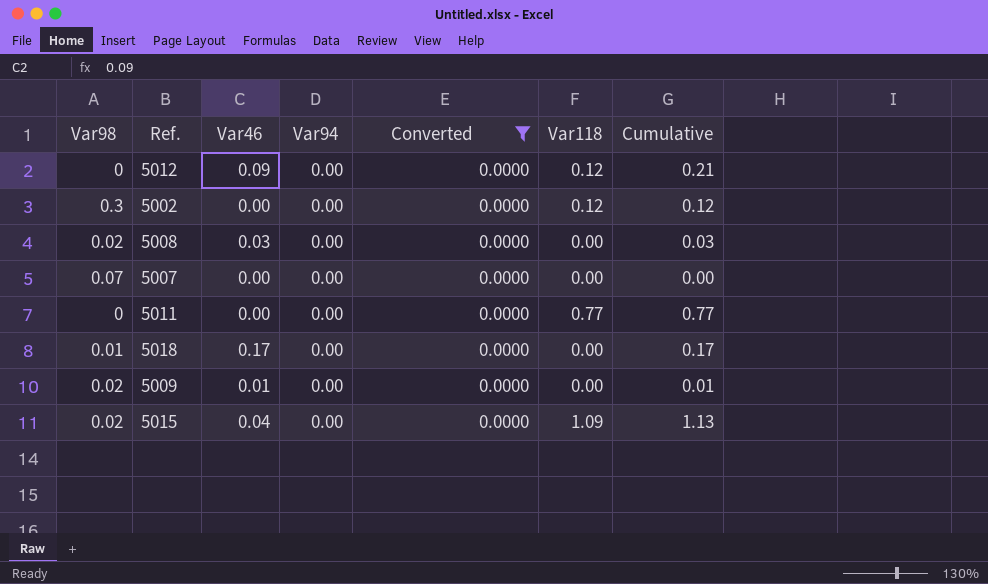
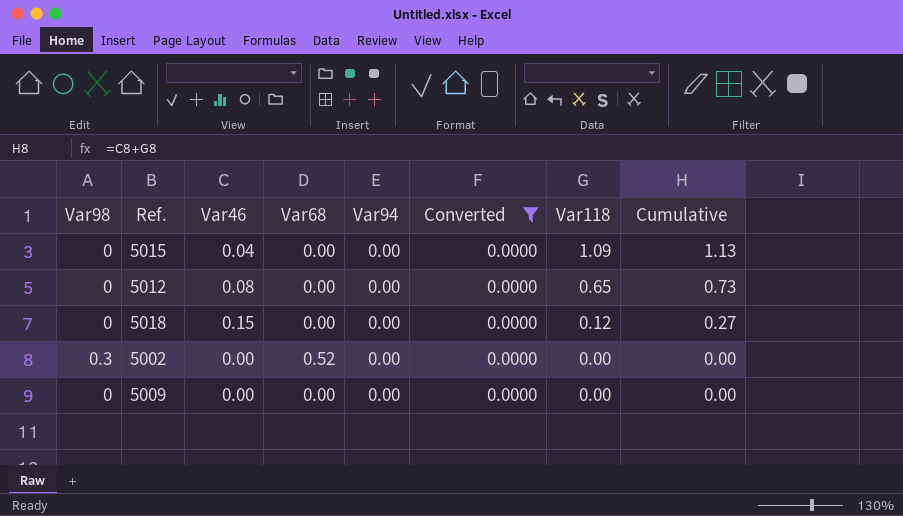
row order: none -> Var118 descending
column Var68 | position: none -> 4
row 5008: 0.02 | 0.03 | 0.00 | 0.0000 | 0.00 | 0.03 -> none
row 5007: 0.07 | 0.00 | 0.00 | 0.0000 | 0.00 | 0.00 -> none
row 5011: 0 | 0.00 | 0.00 | 0.0000 | 0.77 | 0.77 -> none
5015 | Var98: 0.02 -> 0
5012 | Var46: 0.09 -> 0.08
5012 | Var118: 0.12 -> 0.65
5012 | Cumulative: 0.21 -> 0.73
5018 | Var98: 0.01 -> 0
5018 | Var46: 0.17 -> 0.15
5018 | Var118: 0.00 -> 0.12
5018 | Cumulative: 0.17 -> 0.27
5002 | Var118: 0.12 -> 0.00
5002 | Cumulative: 0.12 -> 0.00
5009 | Var98: 0.02 -> 0
5009 | Var46: 0.01 -> 0.00
5009 | Cumulative: 0.01 -> 0.00

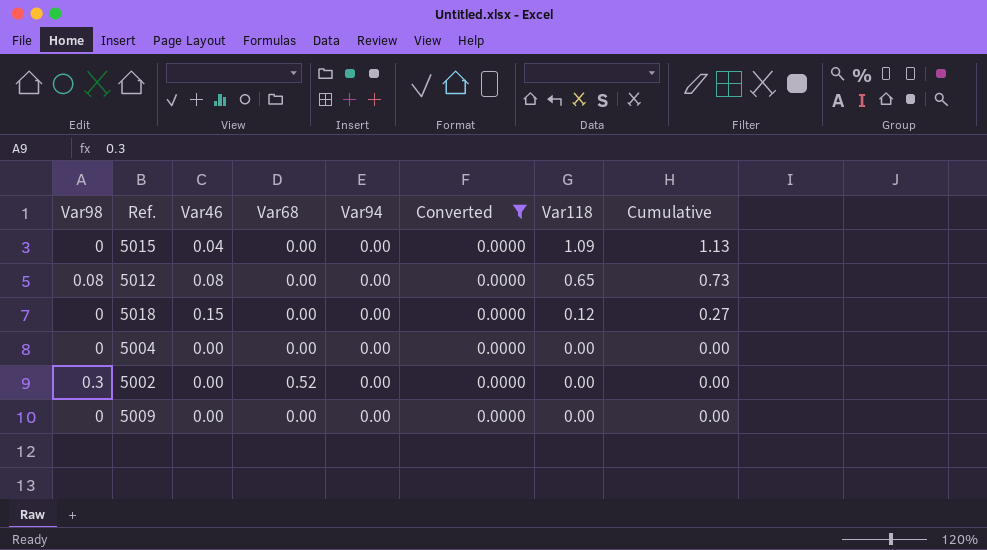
5012 | Var98: 0 -> 0.08
row 5004: none -> 0 | 0.00 | 0.00 | 0.00 | 0.0000 | 0.00 | 0.00

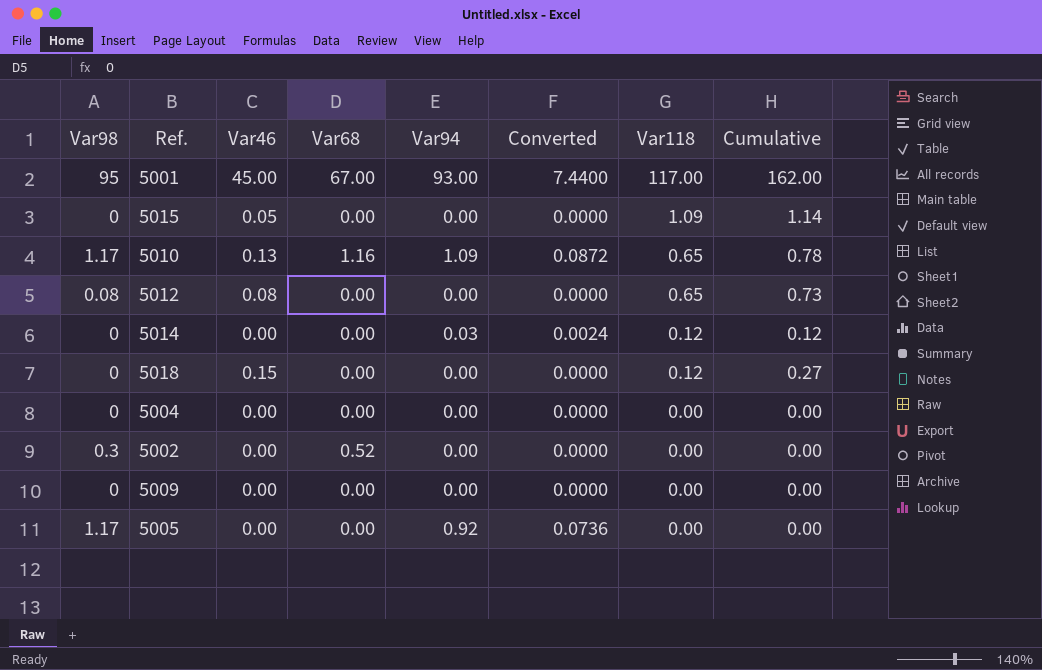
filter: Converted = 0.0000 -> none
5015 | Var46: 0.04 -> 0.05
5015 | Cumulative: 1.13 -> 1.14

